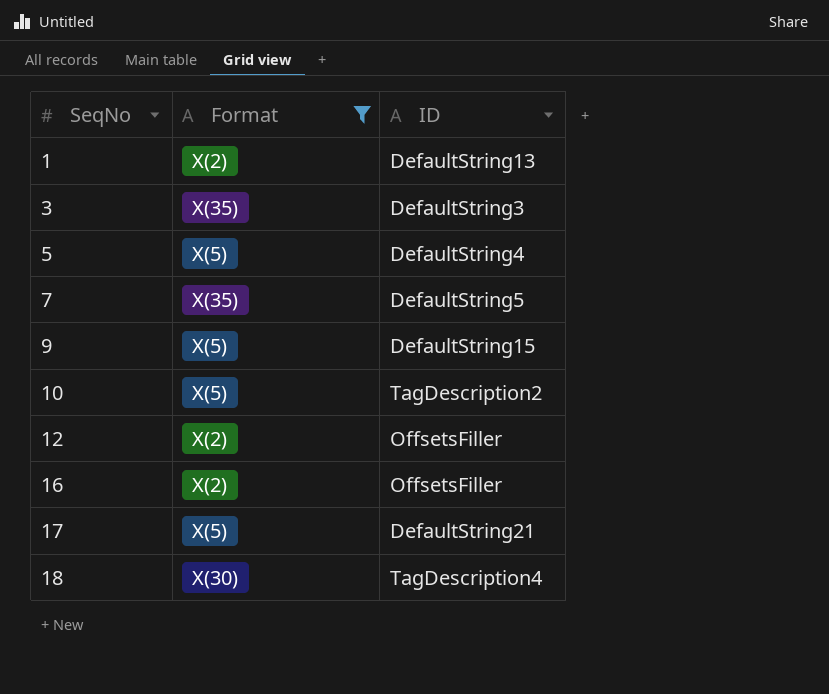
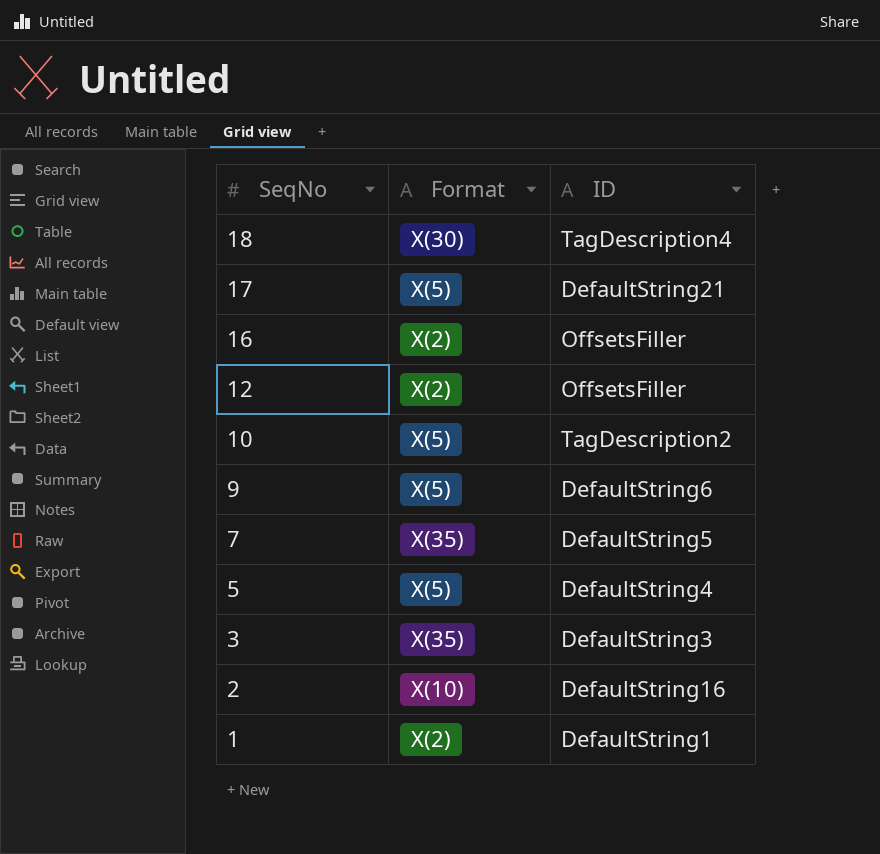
filter: Format != X(10) -> none
row order: SeqNo ascending -> SeqNo descending
9 | ID: DefaultString15 -> DefaultString6
1 | ID: DefaultString13 -> DefaultString1

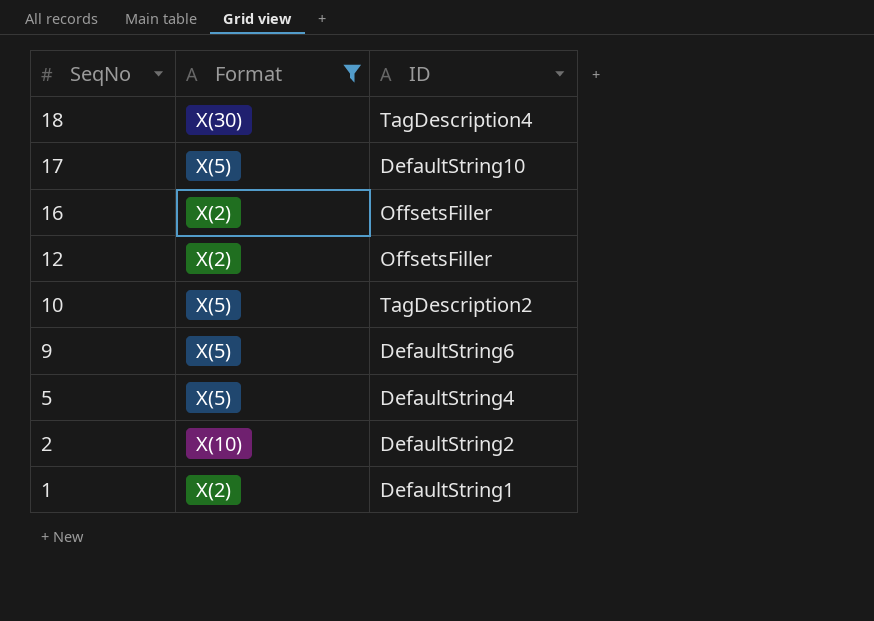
filter: none -> Format != X(35)
17 | ID: DefaultString21 -> DefaultString10
2 | ID: DefaultString16 -> DefaultString2

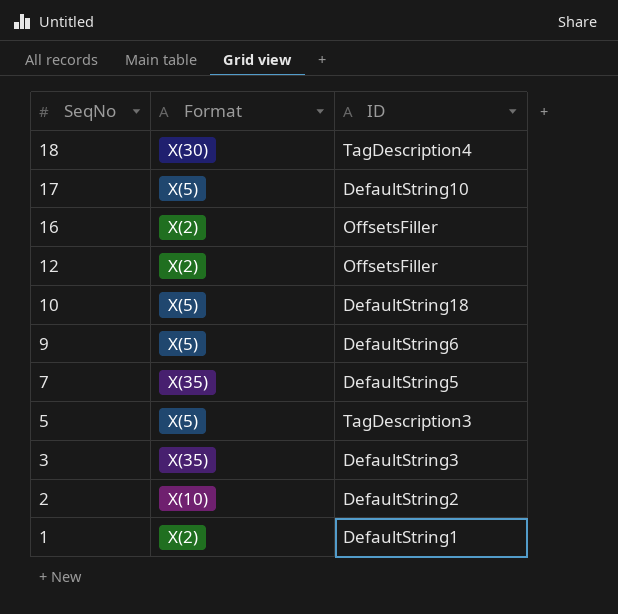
filter: Format != X(35) -> none
10 | ID: TagDescription2 -> DefaultString18
5 | ID: DefaultString4 -> TagDescription3

